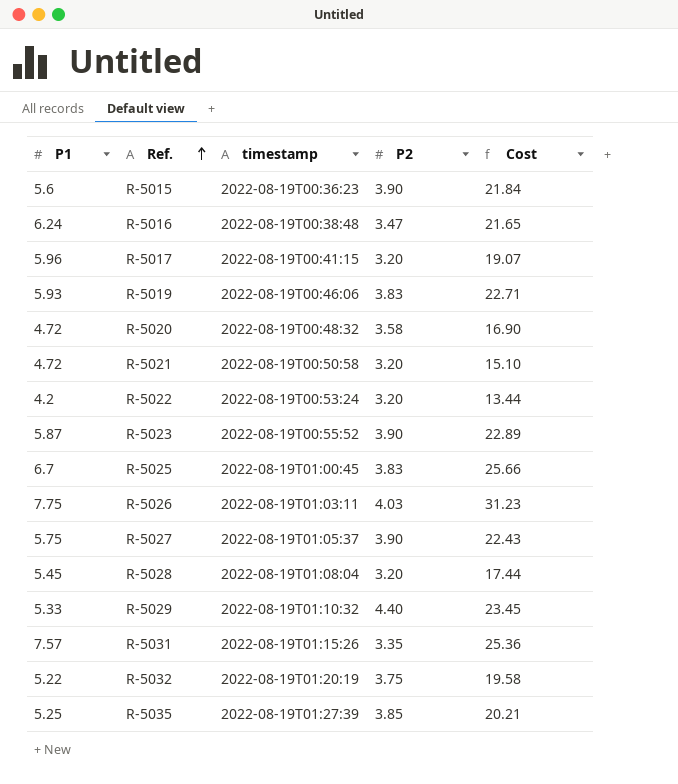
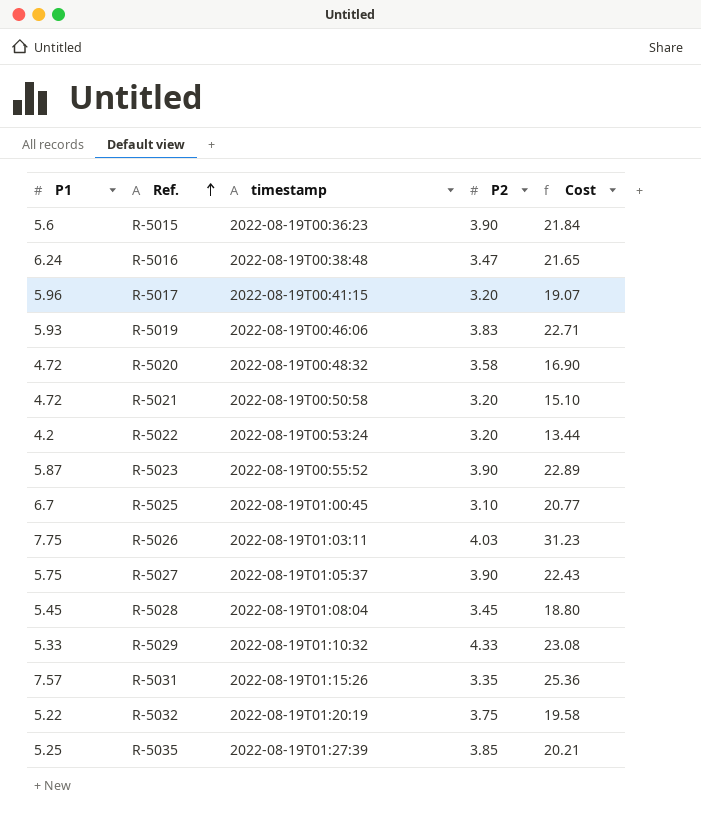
R-5025 | P2: 3.83 -> 3.10
R-5025 | Cost: 25.66 -> 20.77
R-5028 | P2: 3.20 -> 3.45
R-5028 | Cost: 17.44 -> 18.80
R-5029 | P2: 4.40 -> 4.33
R-5029 | Cost: 23.45 -> 23.08

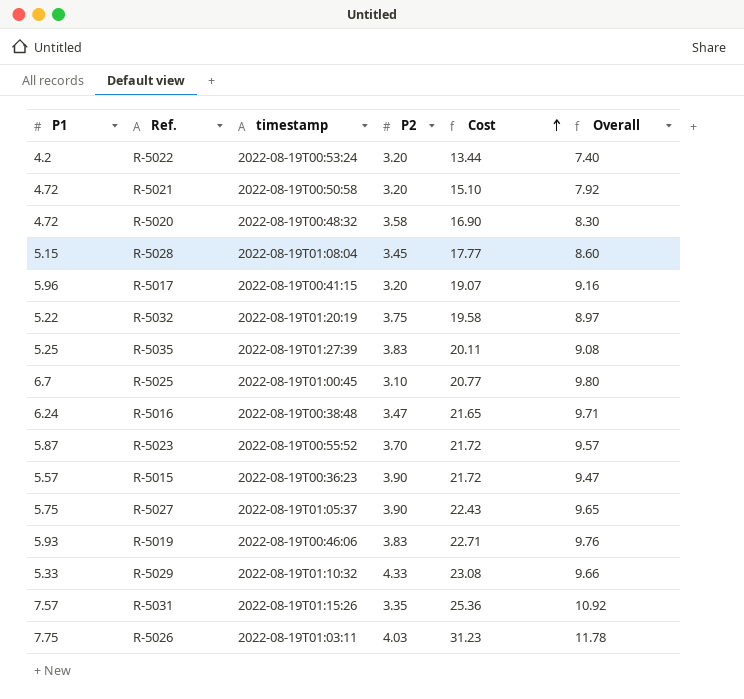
row order: Ref. ascending -> Cost ascending
column Overall | formula: none -> [P1] + [P2]
R-5028 | P1: 5.45 -> 5.15
R-5028 | Cost: 18.80 -> 17.77
R-5035 | P2: 3.85 -> 3.83
R-5035 | Cost: 20.21 -> 20.11
R-5023 | P2: 3.90 -> 3.70
R-5023 | Cost: 22.89 -> 21.72
R-5015 | P1: 5.6 -> 5.57
R-5015 | Cost: 21.84 -> 21.72

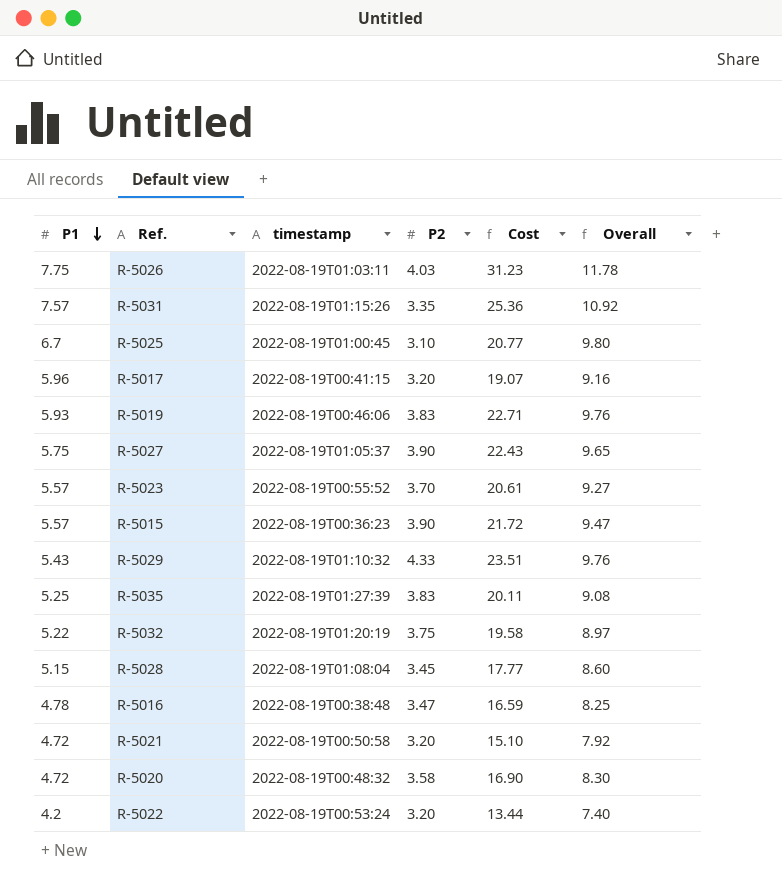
row order: Cost ascending -> P1 descending
R-5023 | P1: 5.87 -> 5.57
R-5023 | Cost: 21.72 -> 20.61
R-5023 | Overall: 9.57 -> 9.27
R-5029 | P1: 5.33 -> 5.43
R-5029 | Cost: 23.08 -> 23.51
R-5029 | Overall: 9.66 -> 9.76
R-5016 | P1: 6.24 -> 4.78
R-5016 | Cost: 21.65 -> 16.59
R-5016 | Overall: 9.71 -> 8.25

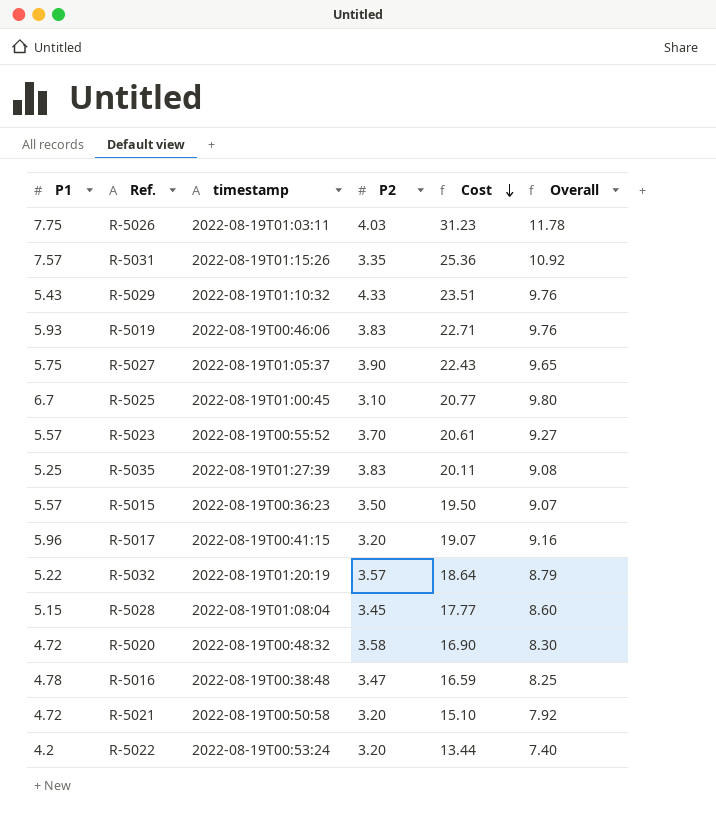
row order: P1 descending -> Cost descending
R-5015 | P2: 3.90 -> 3.50
R-5015 | Cost: 21.72 -> 19.50
R-5015 | Overall: 9.47 -> 9.07
R-5032 | P2: 3.75 -> 3.57
R-5032 | Cost: 19.58 -> 18.64
R-5032 | Overall: 8.97 -> 8.79

